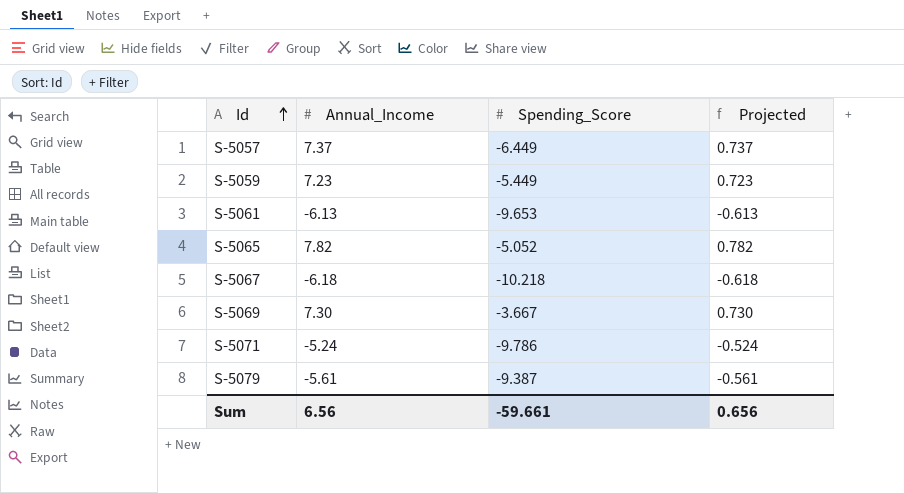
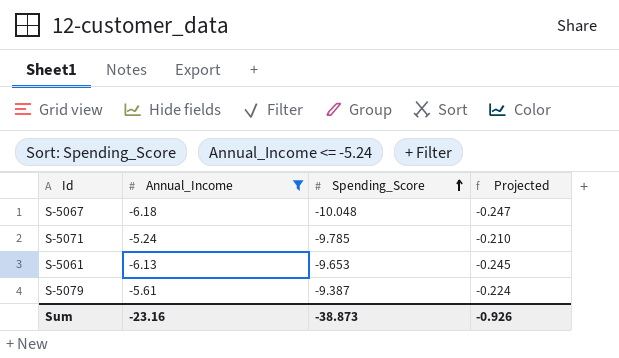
filter: none -> Annual_Income <= -5.24
row order: Id ascending -> Spending_Score ascending
column Projected | formula: [Annual_Income] * 0.1 -> [Annual_Income] * 0.04
S-5067 | Spending_Score: -10.218 -> -10.048
S-5071 | Spending_Score: -9.786 -> -9.785
Sum | Annual_Income: 6.56 -> -23.16
Sum | Spending_Score: -59.661 -> -38.873
Sum | Projected: 0.656 -> -0.926

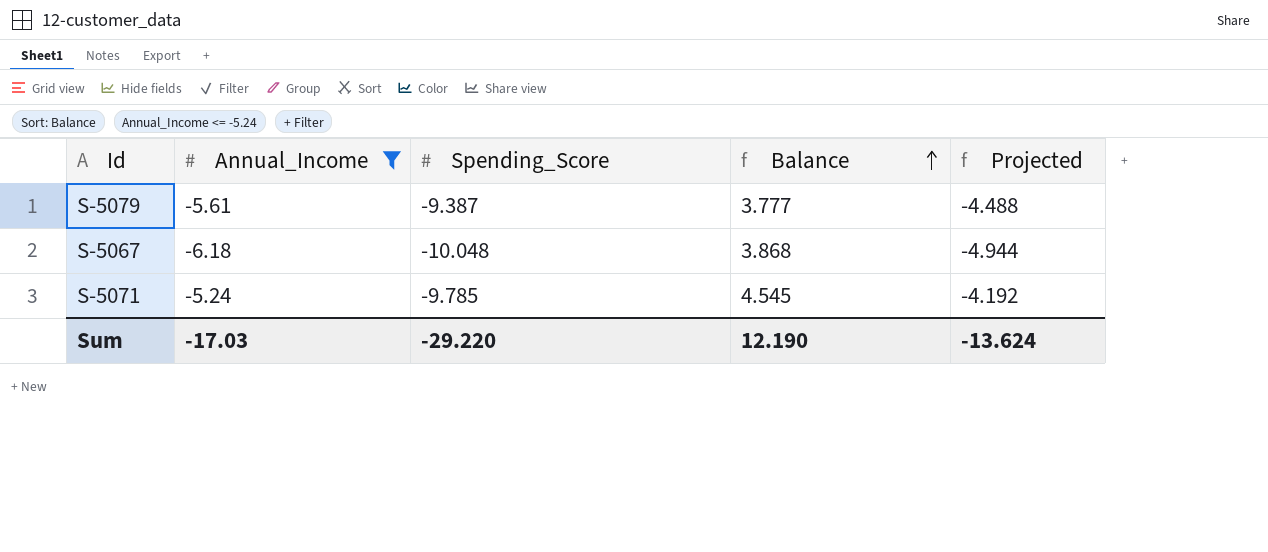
row order: Spending_Score ascending -> Balance ascending
column Balance | formula: none -> [Annual_Income] - [Spending_Score]
column Projected | formula: [Annual_Income] * 0.04 -> [Annual_Income] * 0.8
row S-5061: -6.13 | -9.653 | -0.245 -> none
Sum | Annual_Income: -23.16 -> -17.03
Sum | Spending_Score: -38.873 -> -29.220
Sum | Projected: -0.926 -> -13.624

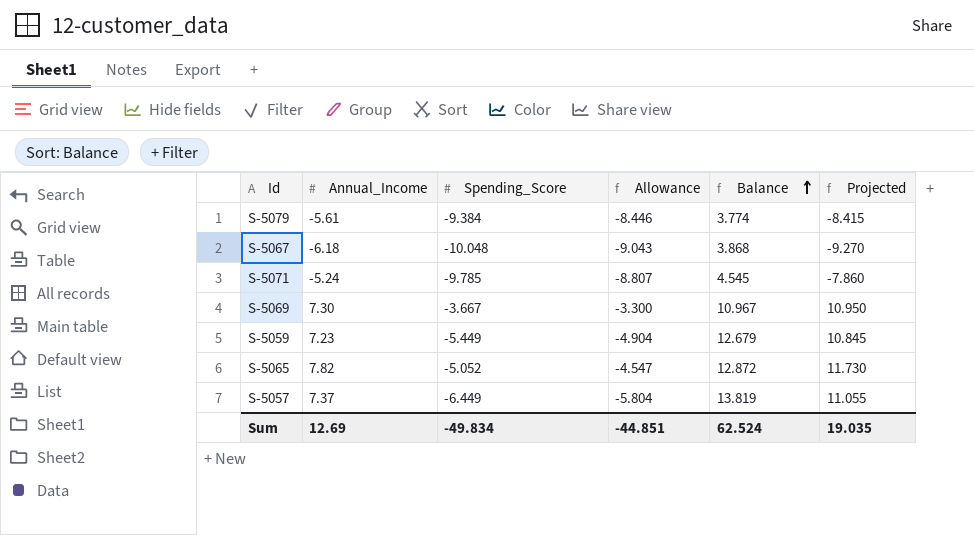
filter: Annual_Income <= -5.24 -> none
column Allowance | formula: none -> [Spending_Score] * 0.9
column Projected | formula: [Annual_Income] * 0.8 -> [Annual_Income] * 1.5
S-5079 | Spending_Score: -9.387 -> -9.384
S-5079 | Balance: 3.777 -> 3.774
Sum | Annual_Income: -17.03 -> 12.69
Sum | Spending_Score: -29.220 -> -49.834
Sum | Balance: 12.190 -> 62.524
Sum | Projected: -13.624 -> 19.035

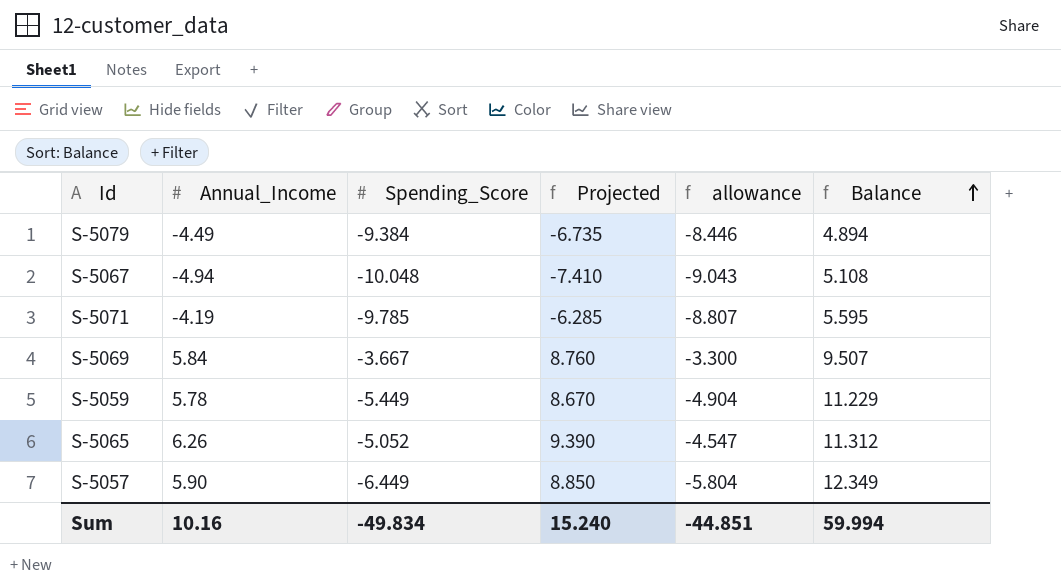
column Projected | position: 6 -> 4
column name: Allowance -> allowance
S-5079 | Annual_Income: -5.61 -> -4.49
S-5079 | Projected: -8.415 -> -6.735
S-5079 | Balance: 3.774 -> 4.894
S-5067 | Annual_Income: -6.18 -> -4.94
S-5067 | Projected: -9.270 -> -7.410
S-5067 | Balance: 3.868 -> 5.108
S-5071 | Annual_Income: -5.24 -> -4.19
S-5071 | Projected: -7.860 -> -6.285
S-5071 | Balance: 4.545 -> 5.595
S-5069 | Annual_Income: 7.30 -> 5.84
S-5069 | Projected: 10.950 -> 8.760
S-5069 | Balance: 10.967 -> 9.507
S-5059 | Annual_Income: 7.23 -> 5.78
S-5059 | Projected: 10.845 -> 8.670
S-5059 | Balance: 12.679 -> 11.229
S-5065 | Annual_Income: 7.82 -> 6.26
S-5065 | Projected: 11.730 -> 9.390
S-5065 | Balance: 12.872 -> 11.312
S-5057 | Annual_Income: 7.37 -> 5.90
S-5057 | Projected: 11.055 -> 8.850
S-5057 | Balance: 13.819 -> 12.349
Sum | Annual_Income: 12.69 -> 10.16
Sum | Projected: 19.035 -> 15.240
Sum | Balance: 62.524 -> 59.994

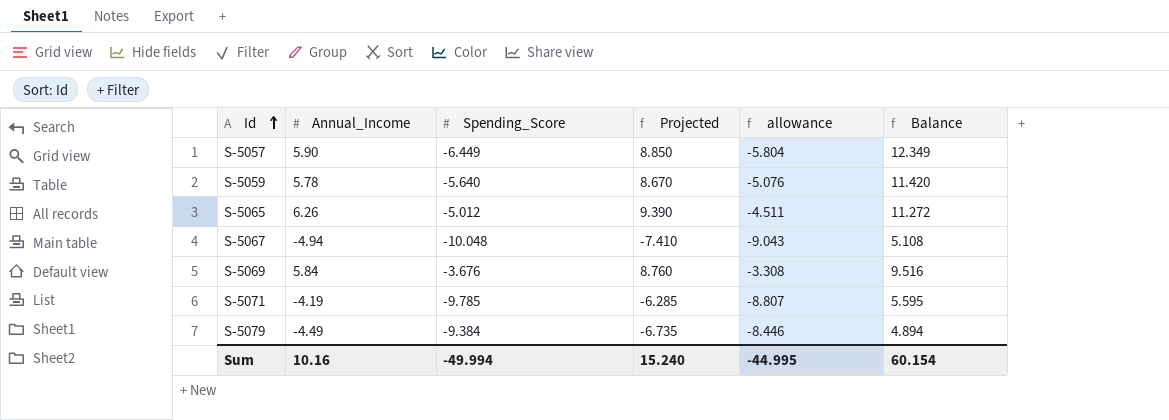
row order: Balance ascending -> Id ascending
S-5059 | Spending_Score: -5.449 -> -5.640
S-5059 | allowance: -4.904 -> -5.076
S-5059 | Balance: 11.229 -> 11.420
S-5065 | Spending_Score: -5.052 -> -5.012
S-5065 | allowance: -4.547 -> -4.511
S-5065 | Balance: 11.312 -> 11.272
S-5069 | Spending_Score: -3.667 -> -3.676
S-5069 | allowance: -3.300 -> -3.308
S-5069 | Balance: 9.507 -> 9.516
Sum | Spending_Score: -49.834 -> -49.994
Sum | allowance: -44.851 -> -44.995
Sum | Balance: 59.994 -> 60.154

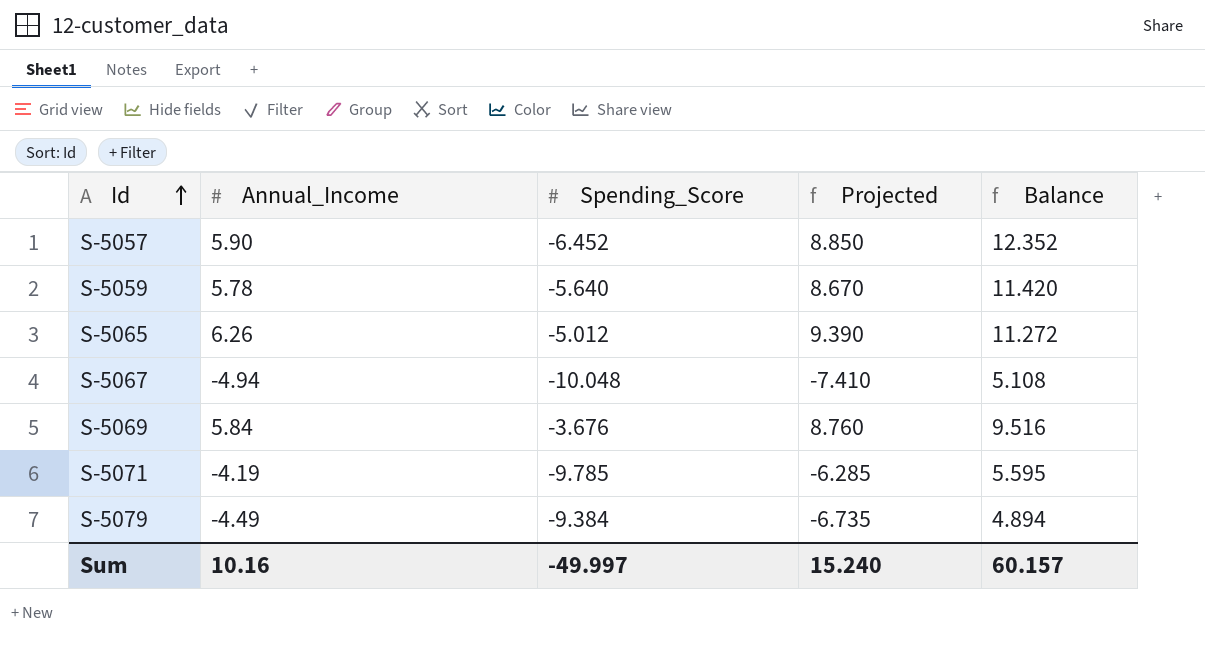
column allowance | formula: [Spending_Score] * 0.9 -> none
S-5057 | Spending_Score: -6.449 -> -6.452
S-5057 | Balance: 12.349 -> 12.352
Sum | Spending_Score: -49.994 -> -49.997
Sum | Balance: 60.154 -> 60.157

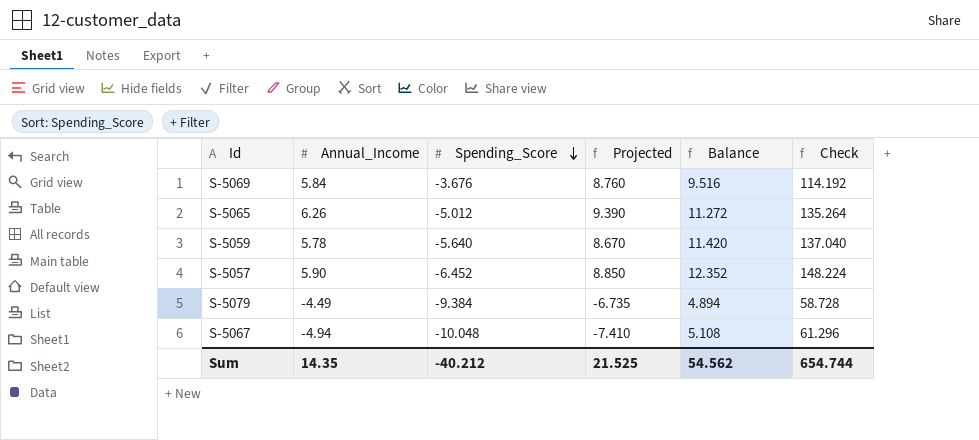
row order: Id ascending -> Spending_Score descending
column Check | formula: none -> [Balance] * 12
row S-5071: -4.19 | -9.785 | -6.285 | 5.595 -> none
Sum | Annual_Income: 10.16 -> 14.35
Sum | Spending_Score: -49.997 -> -40.212
Sum | Projected: 15.240 -> 21.525
Sum | Balance: 60.157 -> 54.562

